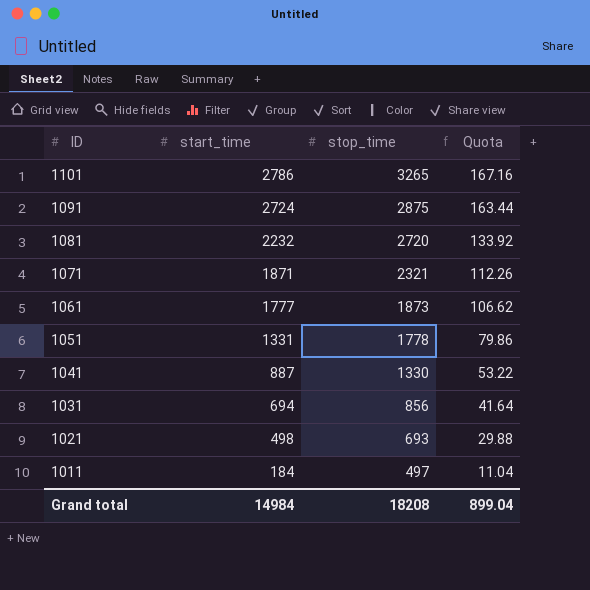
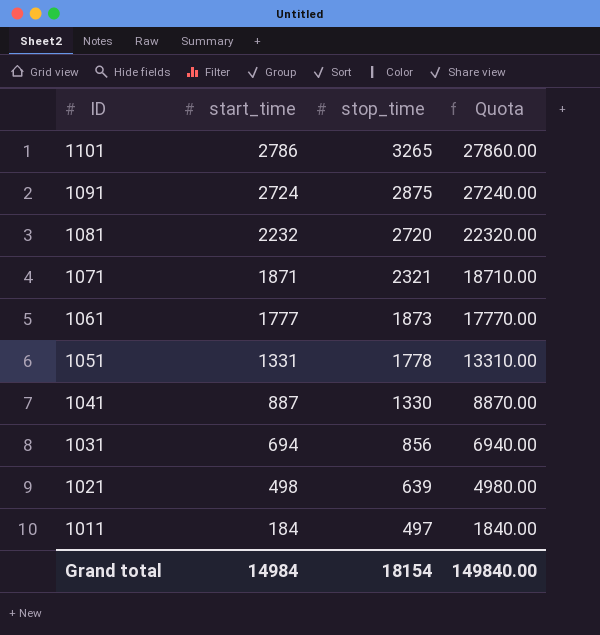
column Quota | formula: [start_time] * 0.06 -> [start_time] * 10
1021 | stop_time: 693 -> 639
Grand total | stop_time: 18208 -> 18154
Grand total | Quota: 899.04 -> 149840.00

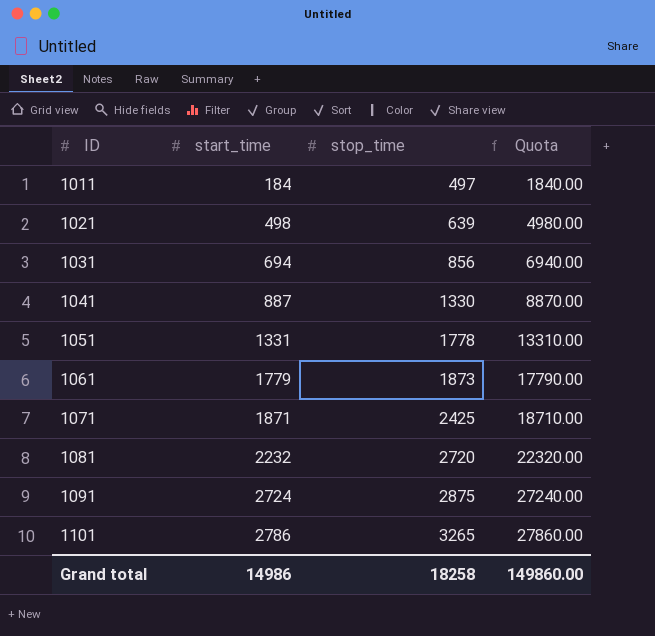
row order: ID descending -> ID ascending
1061 | start_time: 1777 -> 1779
1061 | Quota: 17770.00 -> 17790.00
1071 | stop_time: 2321 -> 2425
Grand total | start_time: 14984 -> 14986
Grand total | stop_time: 18154 -> 18258
Grand total | Quota: 149840.00 -> 149860.00

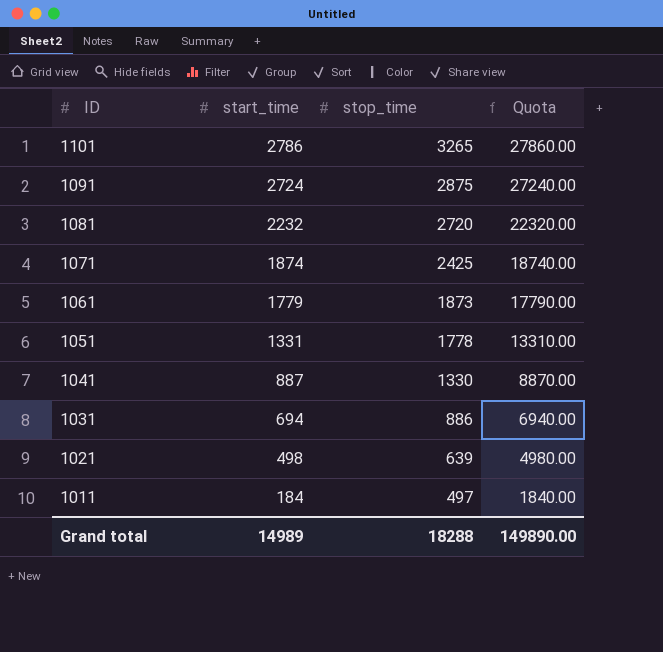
row order: ID ascending -> ID descending
1071 | start_time: 1871 -> 1874
1071 | Quota: 18710.00 -> 18740.00
1031 | stop_time: 856 -> 886
Grand total | start_time: 14986 -> 14989
Grand total | stop_time: 18258 -> 18288
Grand total | Quota: 149860.00 -> 149890.00

